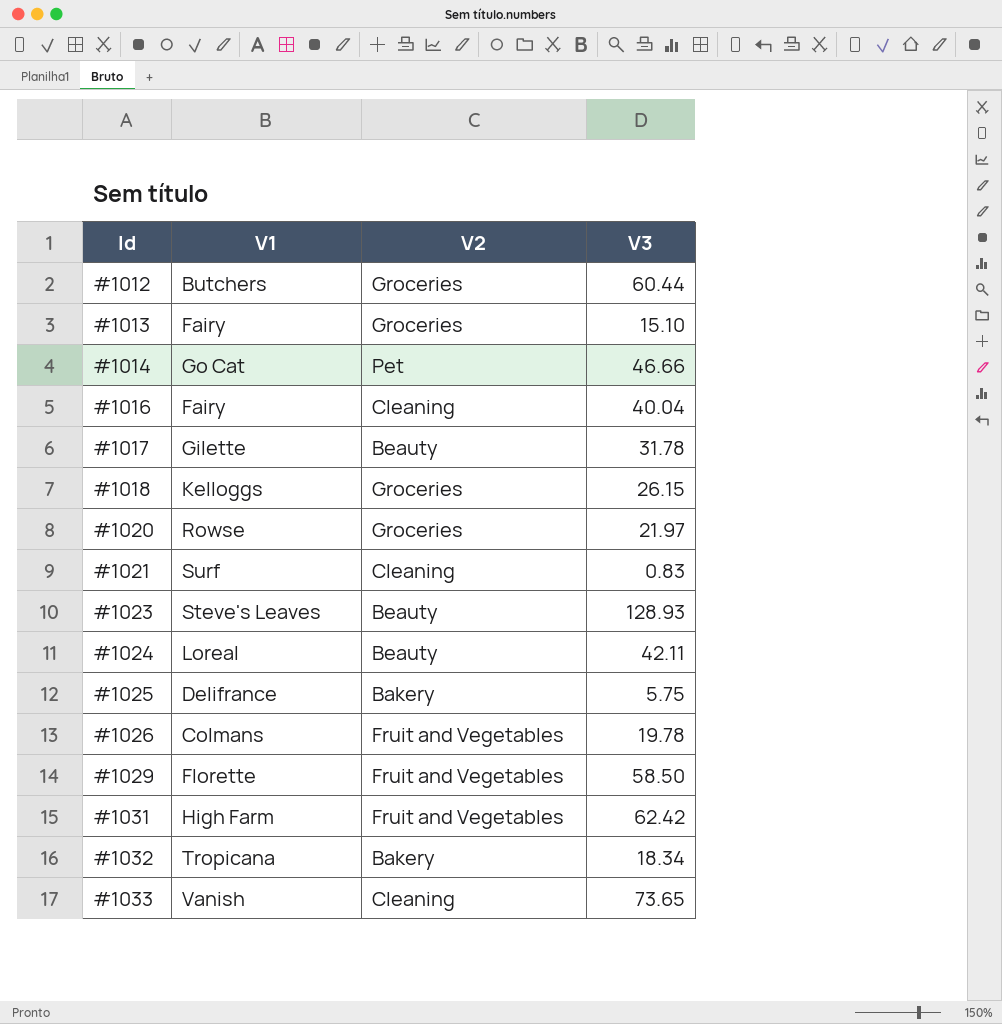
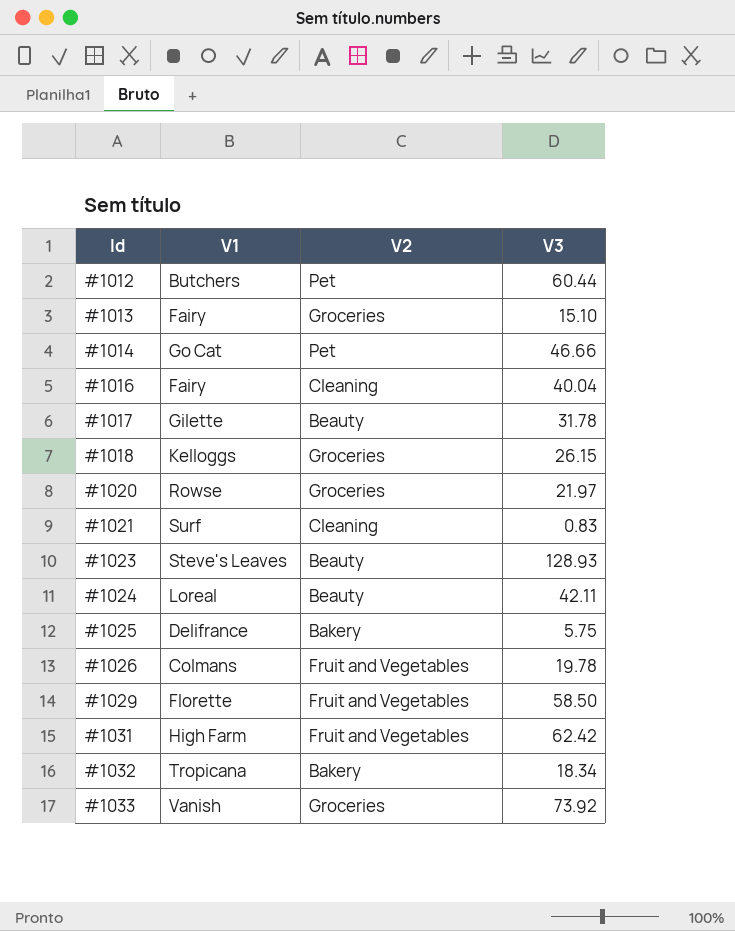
#1012 | V2: Groceries -> Pet
#1033 | V2: Cleaning -> Groceries
#1033 | V3: 73.65 -> 73.92

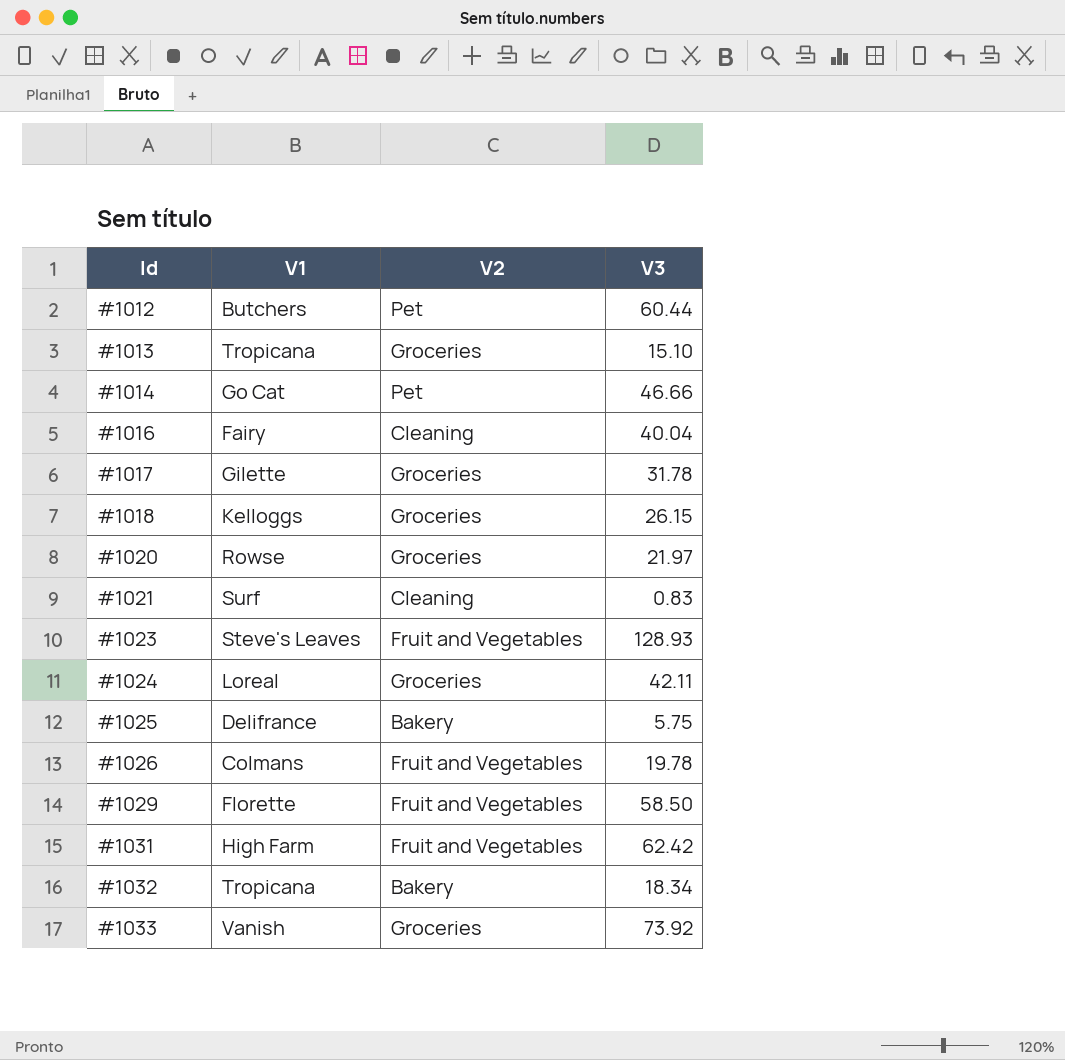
#1013 | V1: Fairy -> Tropicana
#1017 | V2: Beauty -> Groceries
#1023 | V2: Beauty -> Fruit and Vegetables
#1024 | V2: Beauty -> Groceries

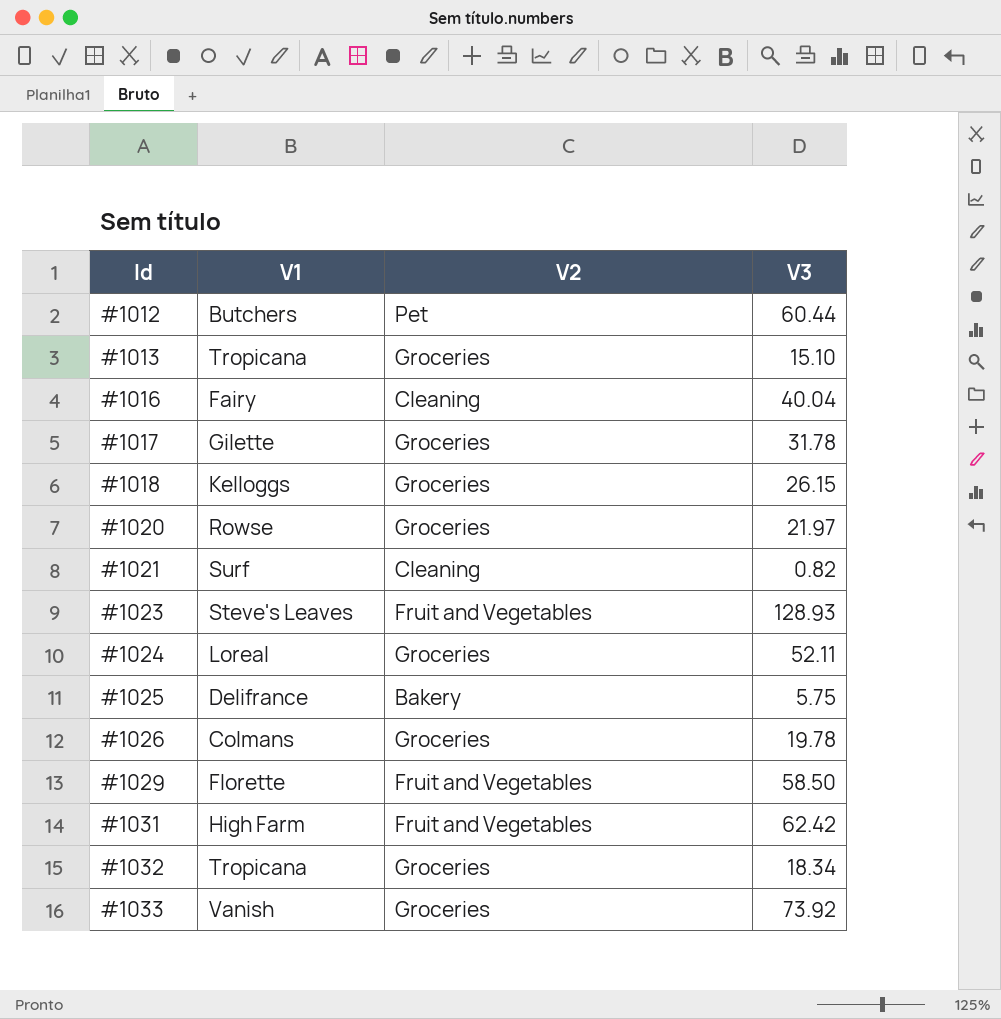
row #1014: Go Cat | Pet | 46.66 -> none
#1021 | V3: 0.83 -> 0.82
#1024 | V3: 42.11 -> 52.11
#1026 | V2: Fruit and Vegetables -> Groceries
#1032 | V2: Bakery -> Groceries

